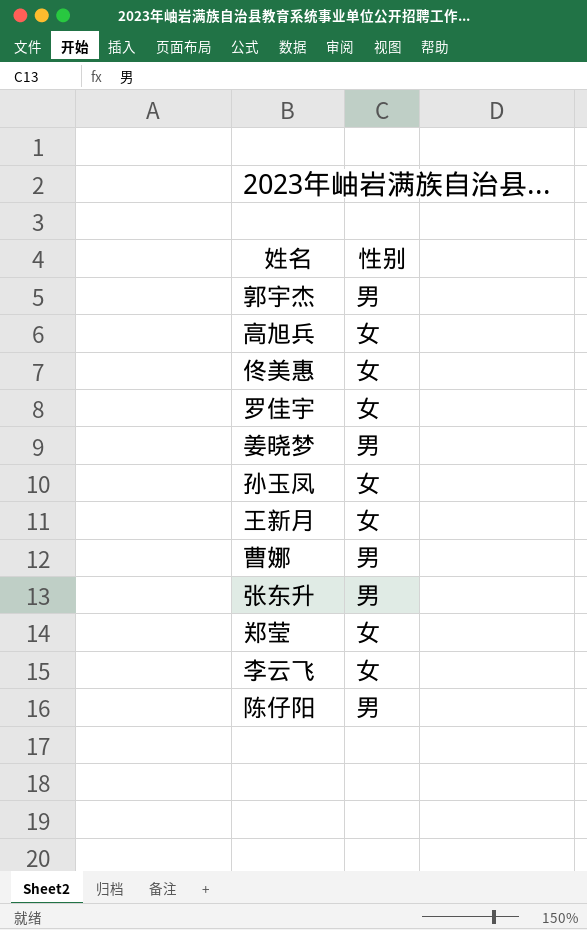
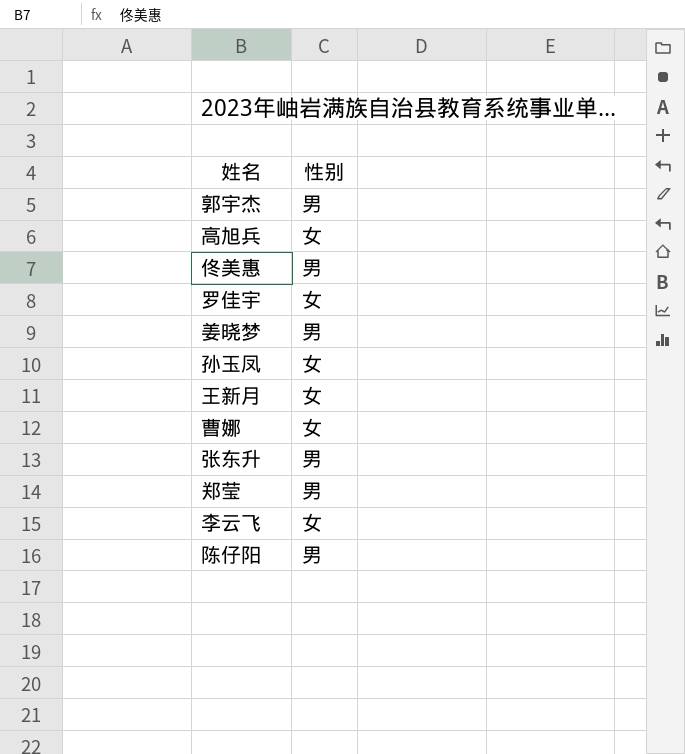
佟美惠 | 性别: 女 -> 男
曹娜 | 性别: 男 -> 女
郑莹 | 性别: 女 -> 男

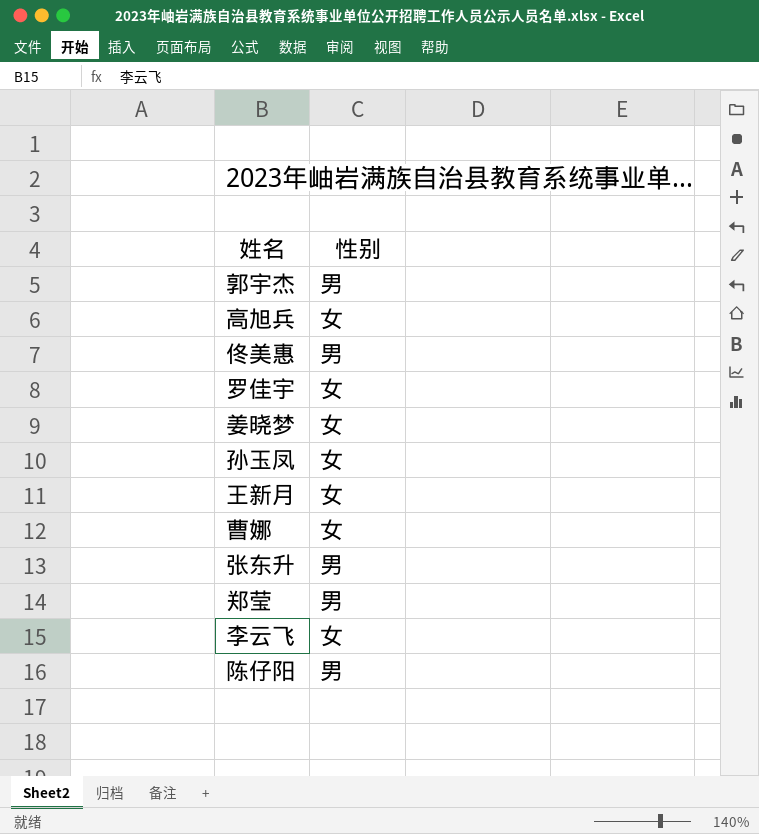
姜晓梦 | 性别: 男 -> 女

